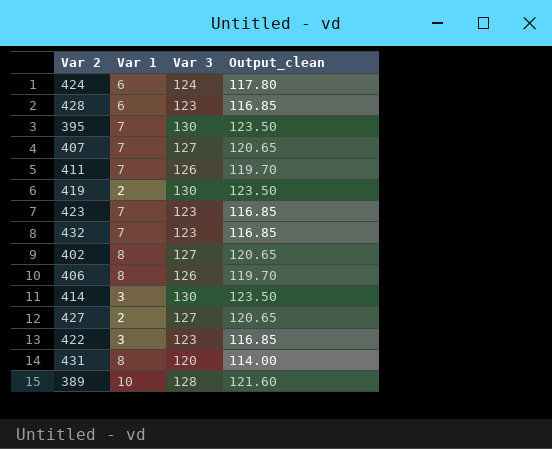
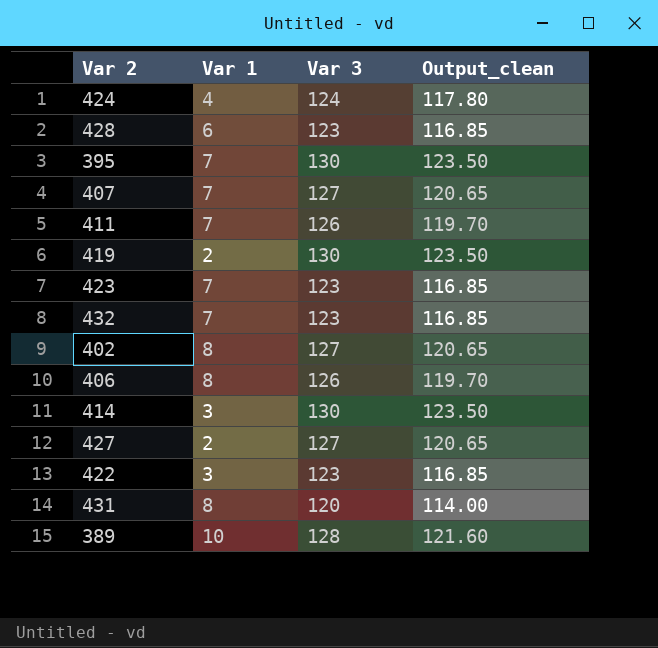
424 | Var 1: 6 -> 4

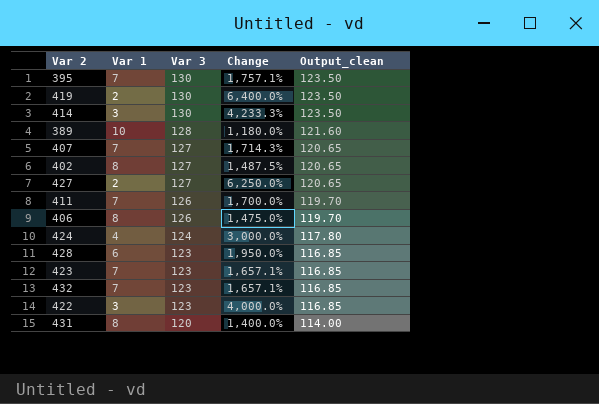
row order: none -> Var 3 descending
column Change | formula: none -> ([Var 3] - [Var 1]) / [Var 1]

